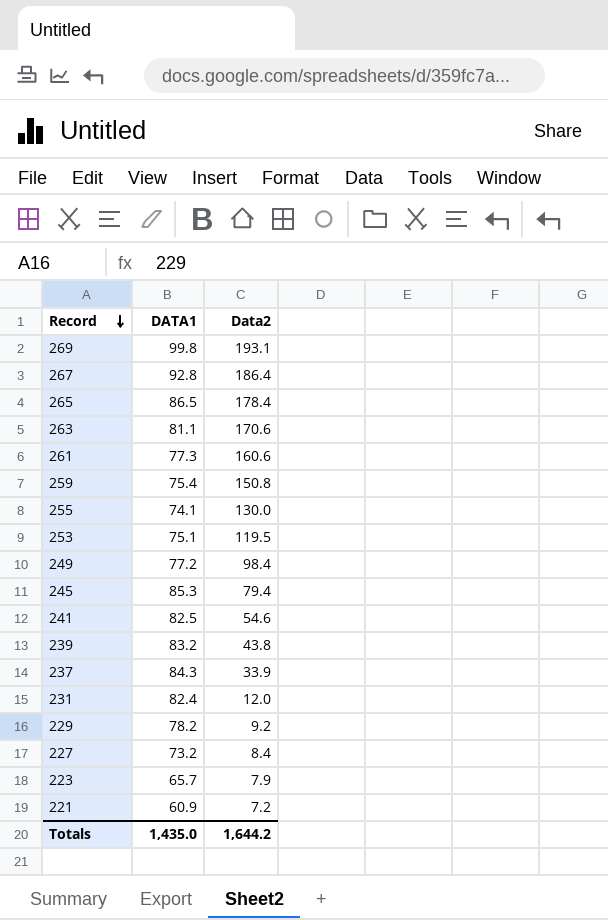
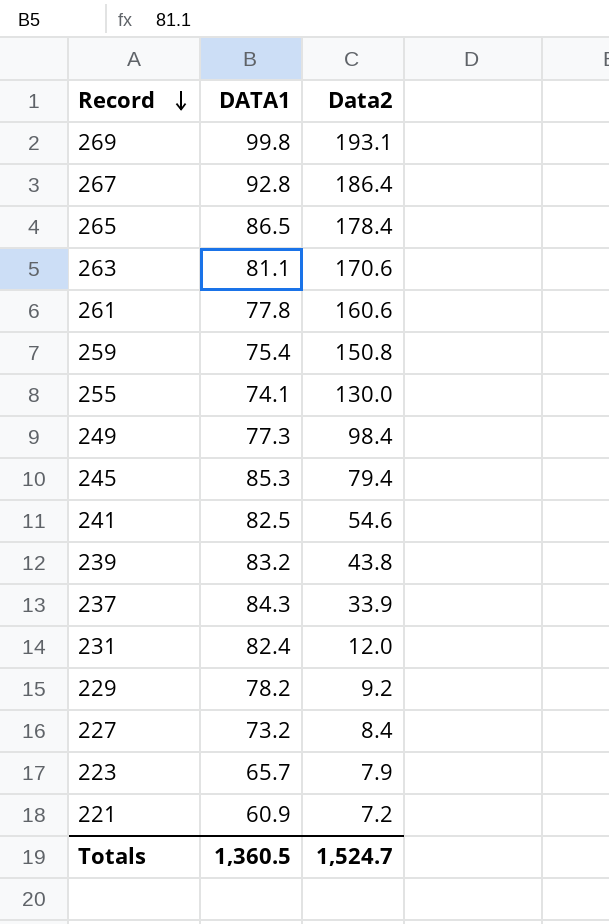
row 253: 75.1 | 119.5 -> none
261 | DATA1: 77.3 -> 77.8
249 | DATA1: 77.2 -> 77.3
Totals | DATA1: 1,435.0 -> 1,360.5
Totals | Data2: 1,644.2 -> 1,524.7

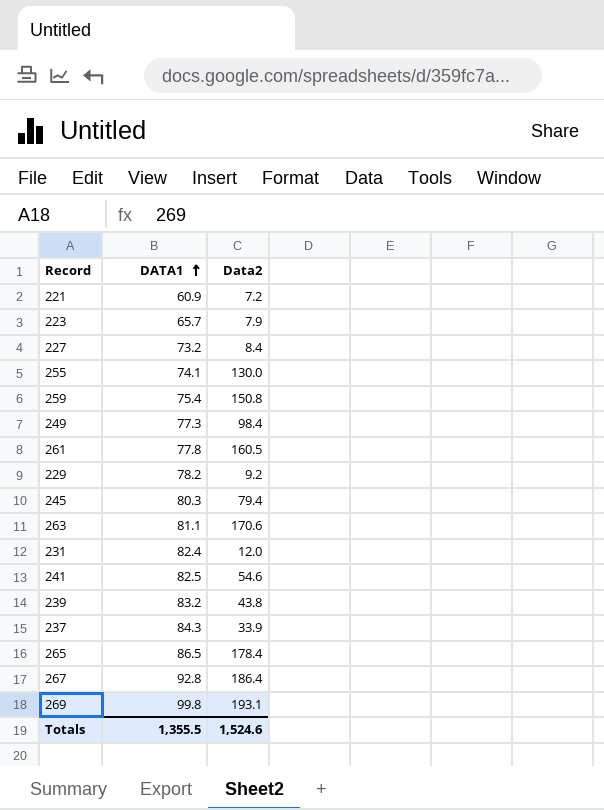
row order: Record descending -> DATA1 ascending
261 | Data2: 160.6 -> 160.5
245 | DATA1: 85.3 -> 80.3
Totals | DATA1: 1,360.5 -> 1,355.5
Totals | Data2: 1,524.7 -> 1,524.6

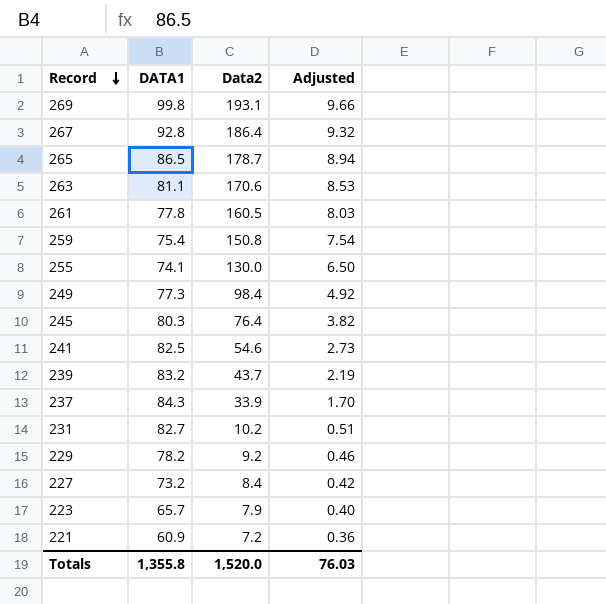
row order: DATA1 ascending -> Record descending
column Adjusted | formula: none -> [Data2] * 0.05
265 | Data2: 178.4 -> 178.7
245 | Data2: 79.4 -> 76.4
239 | Data2: 43.8 -> 43.7
231 | DATA1: 82.4 -> 82.7
231 | Data2: 12.0 -> 10.2
Totals | DATA1: 1,355.5 -> 1,355.8
Totals | Data2: 1,524.6 -> 1,520.0

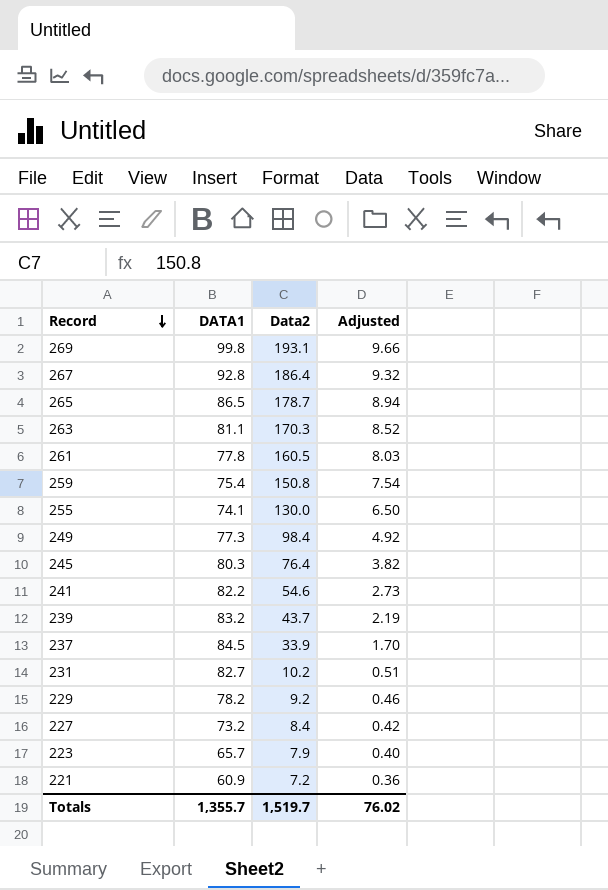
263 | Data2: 170.6 -> 170.3
263 | Adjusted: 8.53 -> 8.52
241 | DATA1: 82.5 -> 82.2
237 | DATA1: 84.3 -> 84.5
Totals | DATA1: 1,355.8 -> 1,355.7
Totals | Data2: 1,520.0 -> 1,519.7
Totals | Adjusted: 76.03 -> 76.02

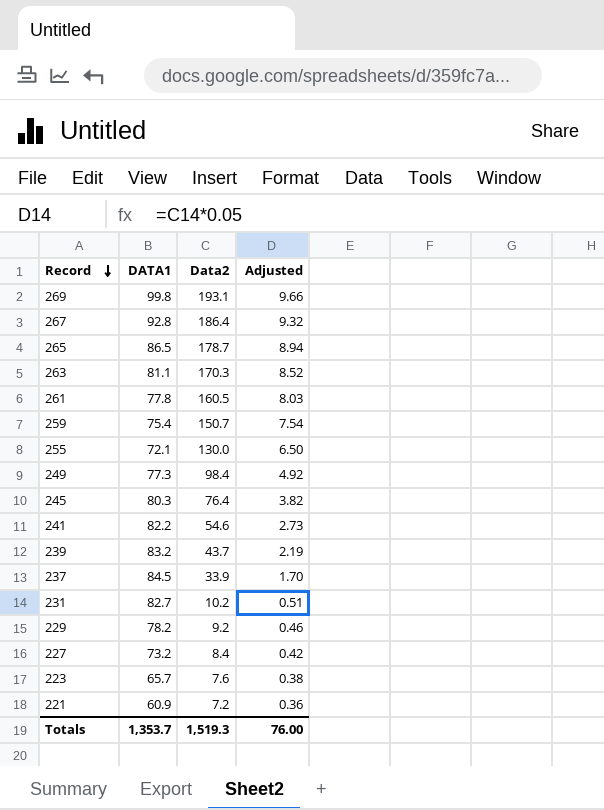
259 | Data2: 150.8 -> 150.7
255 | DATA1: 74.1 -> 72.1
223 | Data2: 7.9 -> 7.6
223 | Adjusted: 0.40 -> 0.38
Totals | DATA1: 1,355.7 -> 1,353.7
Totals | Data2: 1,519.7 -> 1,519.3
Totals | Adjusted: 76.02 -> 76.00

